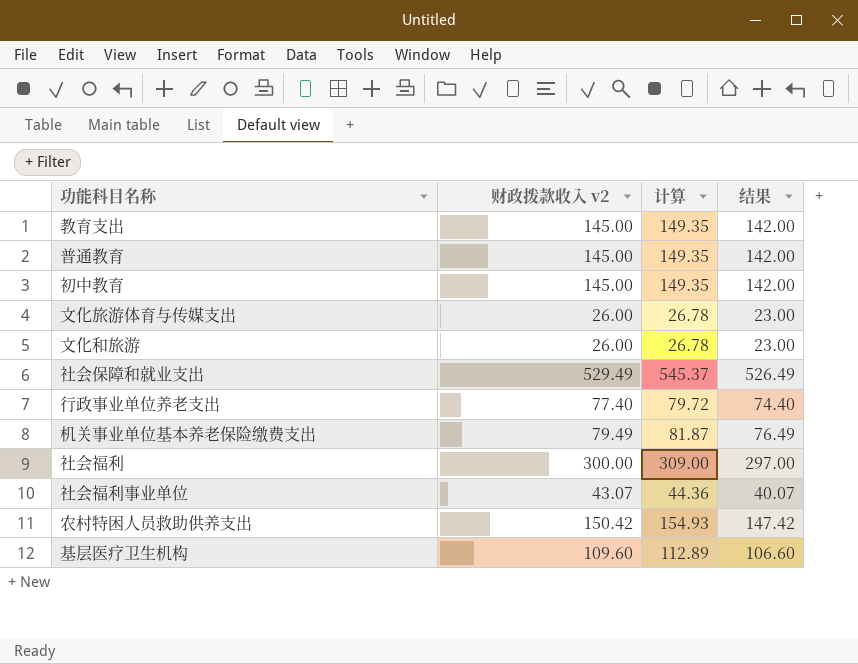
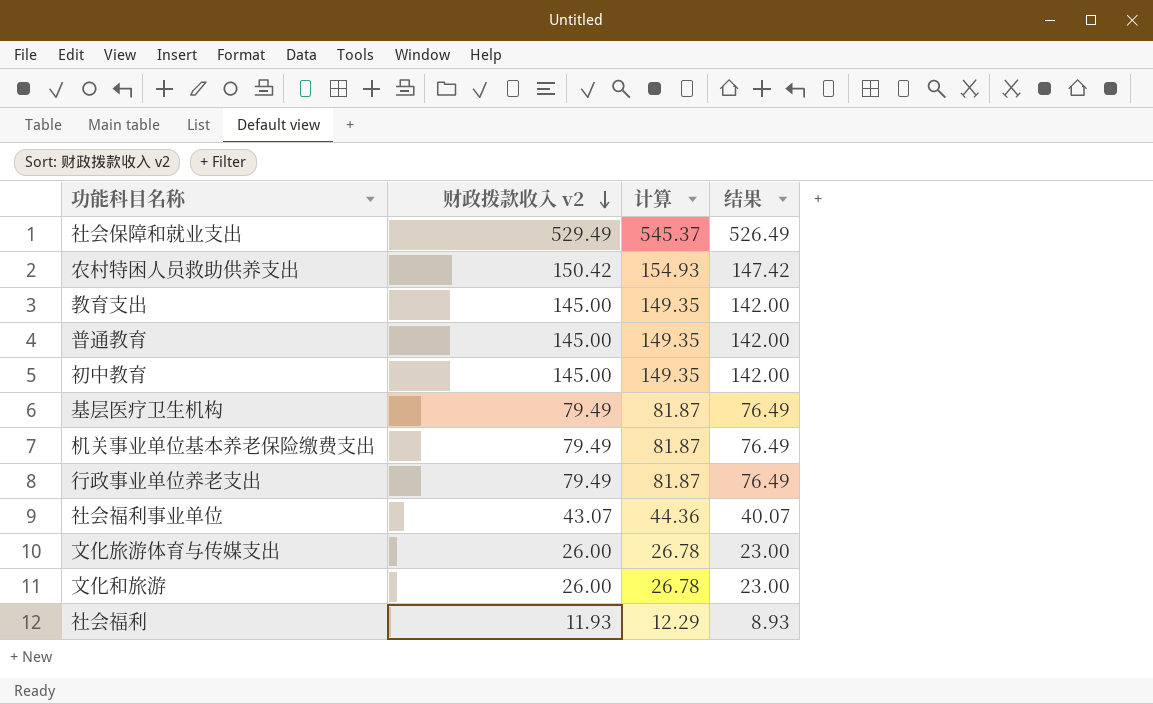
row order: none -> 财政拨款收入 v2 descending
基层医疗卫生机构 | 财政拨款收入 v2: 109.60 -> 79.49
基层医疗卫生机构 | 计算: 112.89 -> 81.87
基层医疗卫生机构 | 结果: 106.60 -> 76.49
行政事业单位养老支出 | 财政拨款收入 v2: 77.40 -> 79.49
行政事业单位养老支出 | 计算: 79.72 -> 81.87
行政事业单位养老支出 | 结果: 74.40 -> 76.49
社会福利 | 财政拨款收入 v2: 300.00 -> 11.93
社会福利 | 计算: 309.00 -> 12.29
社会福利 | 结果: 297.00 -> 8.93

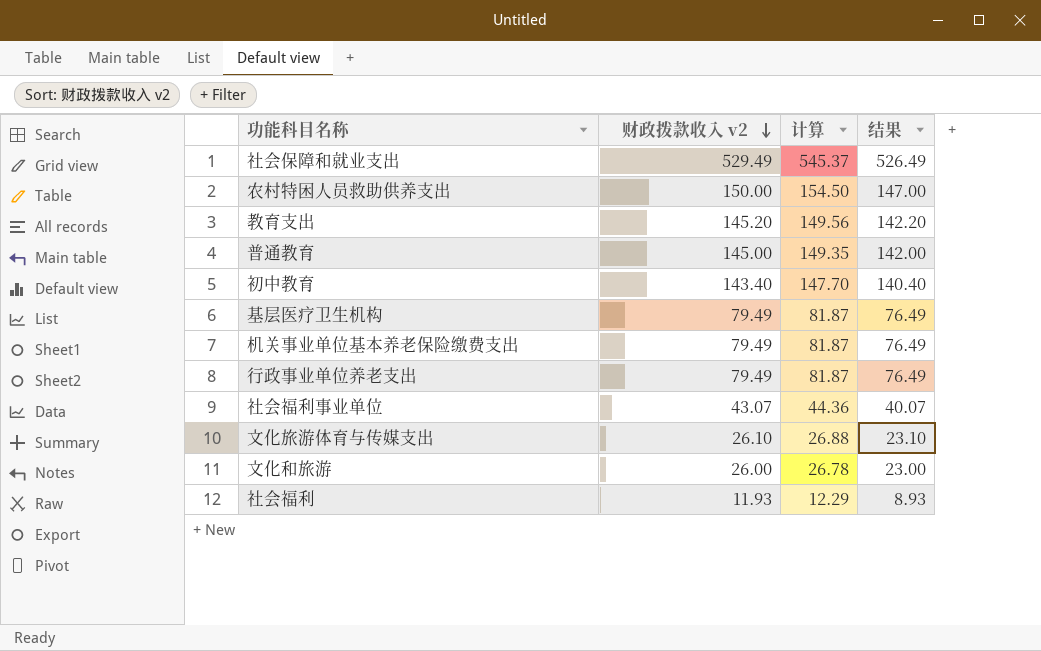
农村特困人员救助供养支出 | 财政拨款收入 v2: 150.42 -> 150.00
农村特困人员救助供养支出 | 计算: 154.93 -> 154.50
农村特困人员救助供养支出 | 结果: 147.42 -> 147.00
教育支出 | 财政拨款收入 v2: 145.00 -> 145.20
教育支出 | 计算: 149.35 -> 149.56
教育支出 | 结果: 142.00 -> 142.20
初中教育 | 财政拨款收入 v2: 145.00 -> 143.40
初中教育 | 计算: 149.35 -> 147.70
初中教育 | 结果: 142.00 -> 140.40
文化旅游体育与传媒支出 | 财政拨款收入 v2: 26.00 -> 26.10
文化旅游体育与传媒支出 | 计算: 26.78 -> 26.88
文化旅游体育与传媒支出 | 结果: 23.00 -> 23.10

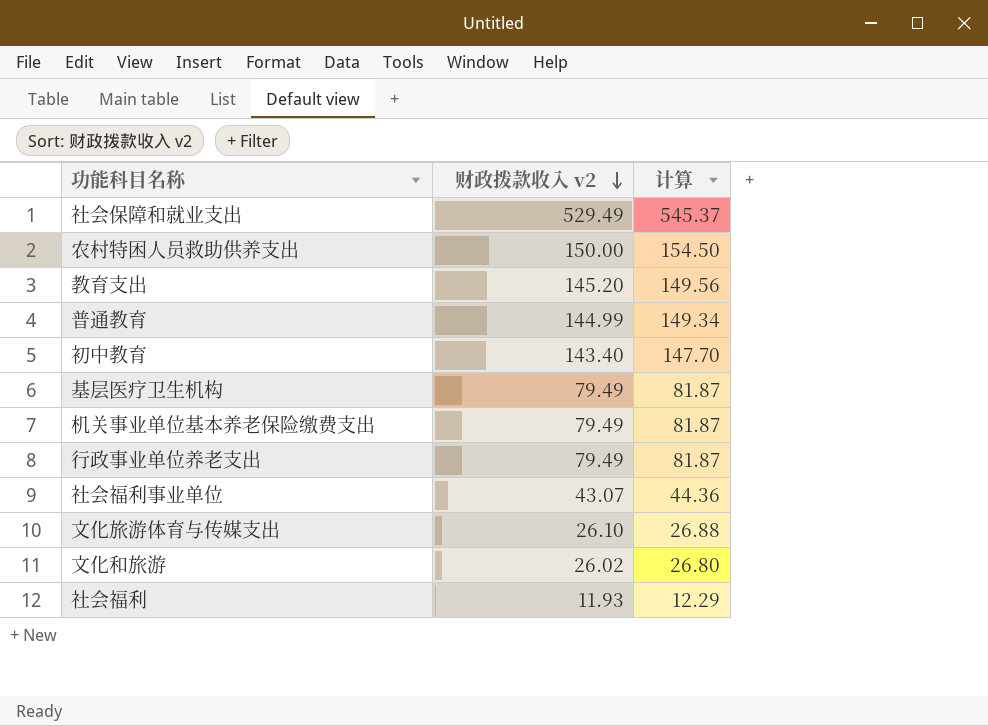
column 结果 | formula: [财政拨款收入 v2] - 3 -> none
普通教育 | 财政拨款收入 v2: 145.00 -> 144.99
普通教育 | 计算: 149.35 -> 149.34
文化和旅游 | 财政拨款收入 v2: 26.00 -> 26.02
文化和旅游 | 计算: 26.78 -> 26.80

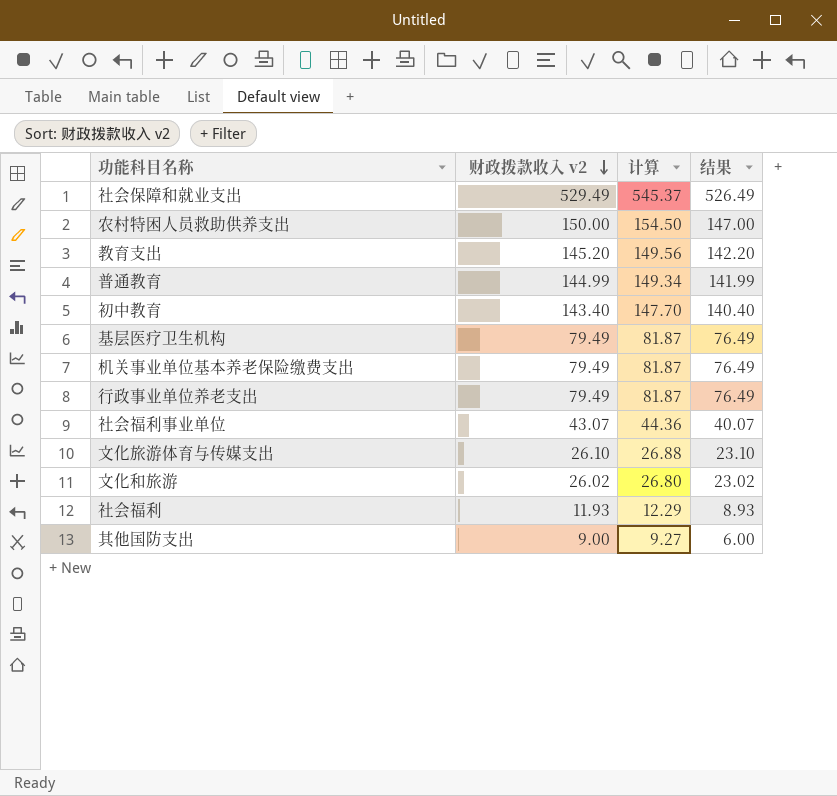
column 结果 | formula: none -> [财政拨款收入 v2] - 3
row 其他国防支出: none -> 9.00 | 9.27 | 6.00

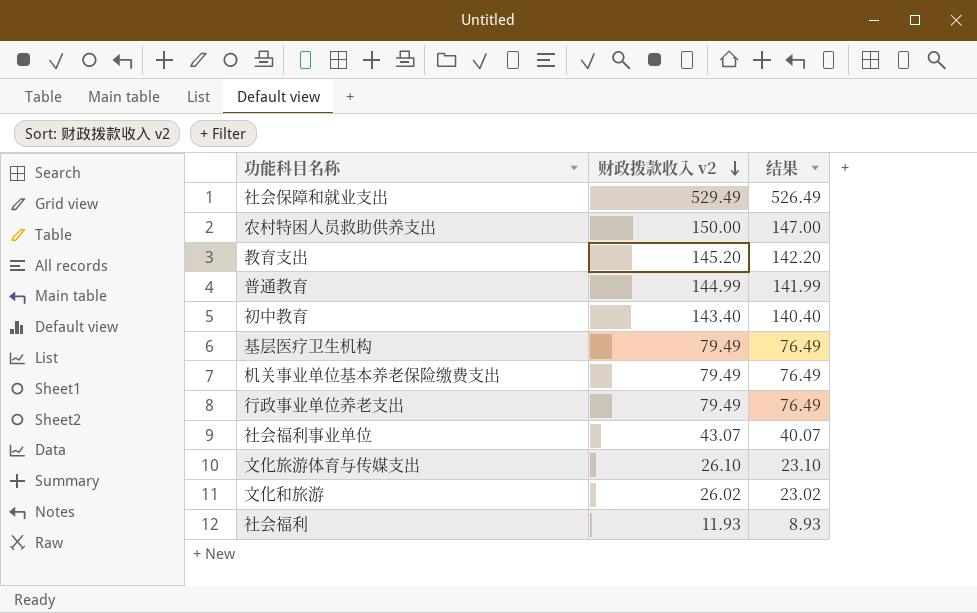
column 计算 | formula: [财政拨款收入 v2] * 1.03 -> none
row 其他国防支出: 9.00 | 9.27 | 6.00 -> none

